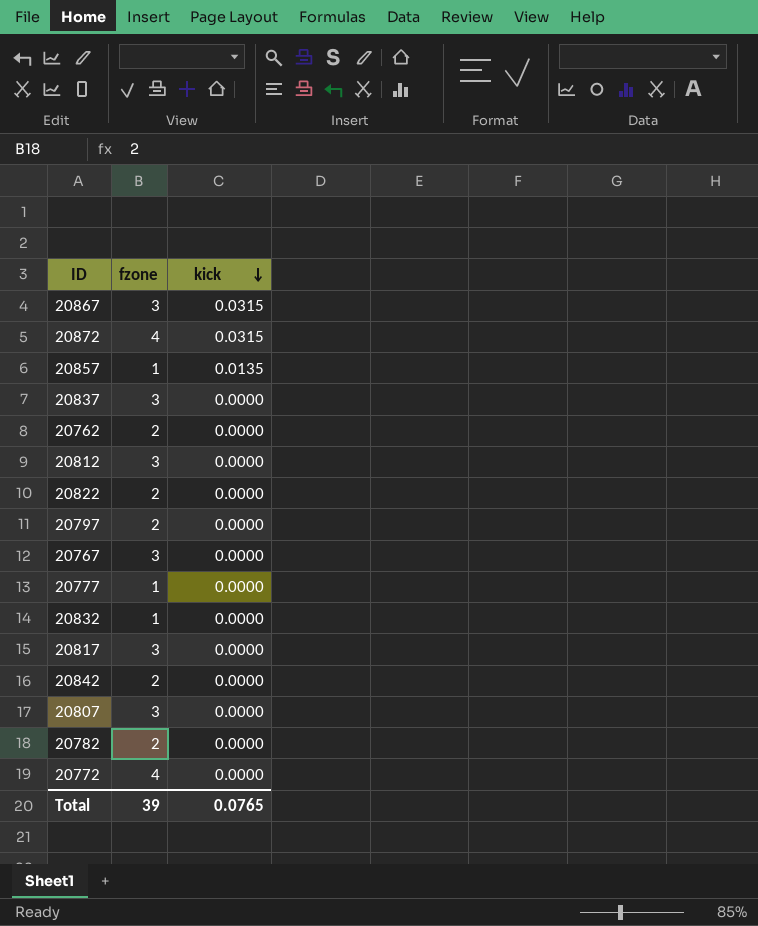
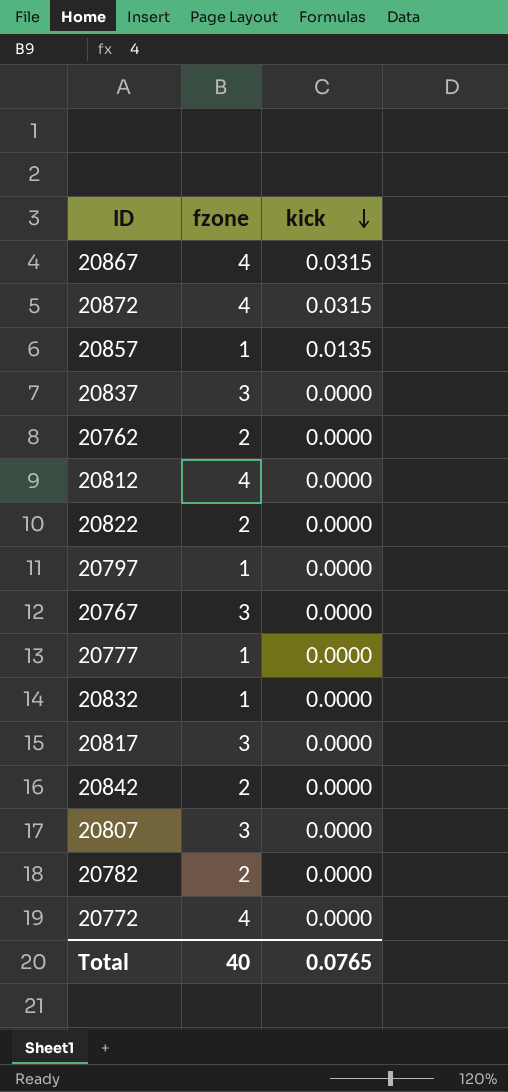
20867 | fzone: 3 -> 4
20812 | fzone: 3 -> 4
20797 | fzone: 2 -> 1
Total | fzone: 39 -> 40

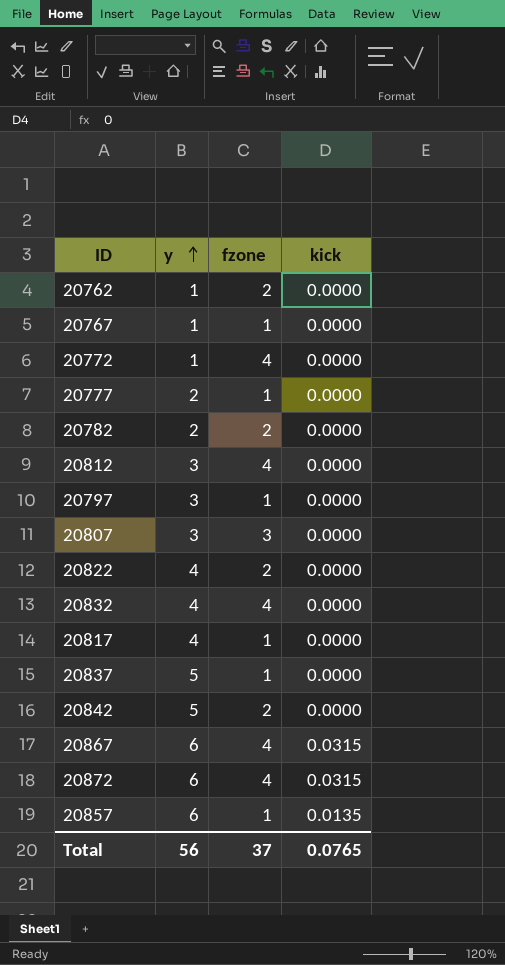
row order: kick descending -> y ascending
column y | position: none -> 2
20767 | fzone: 3 -> 1
20832 | fzone: 1 -> 4
20817 | fzone: 3 -> 1
20837 | fzone: 3 -> 1
Total | fzone: 40 -> 37

